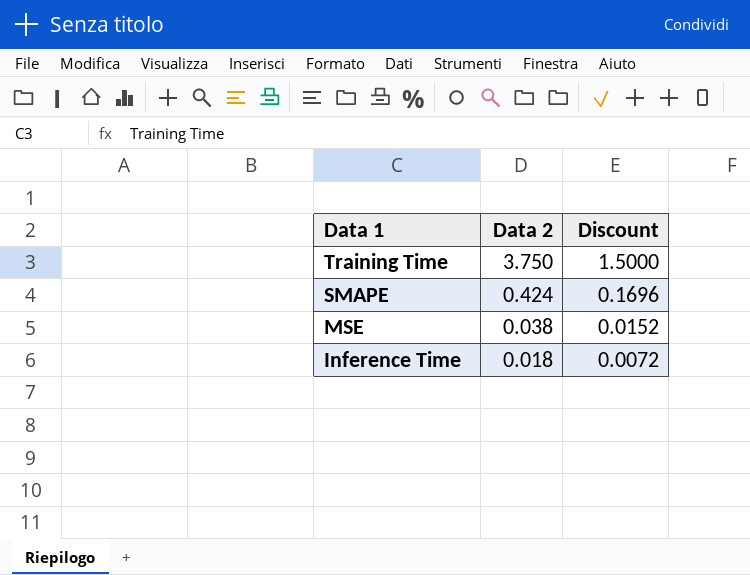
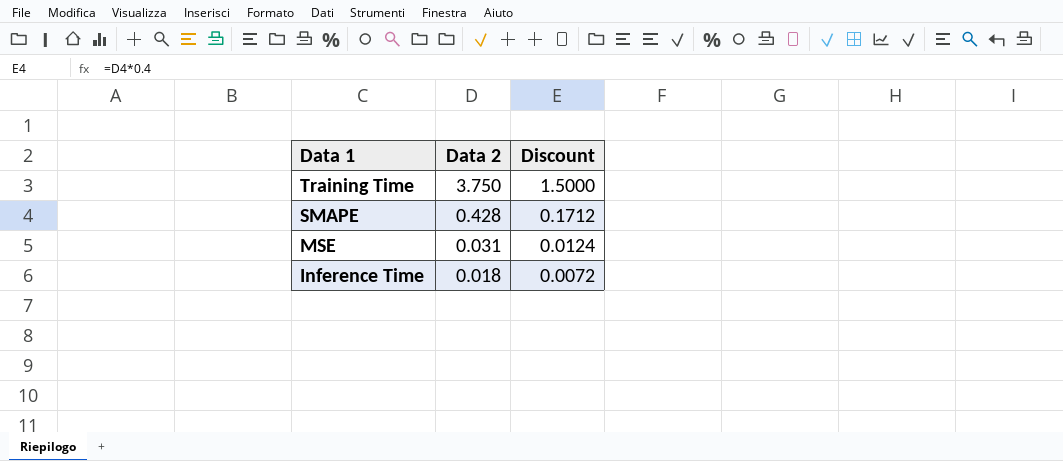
SMAPE | Data 2: 0.424 -> 0.428
SMAPE | Discount: 0.1696 -> 0.1712
MSE | Data 2: 0.038 -> 0.031
MSE | Discount: 0.0152 -> 0.0124

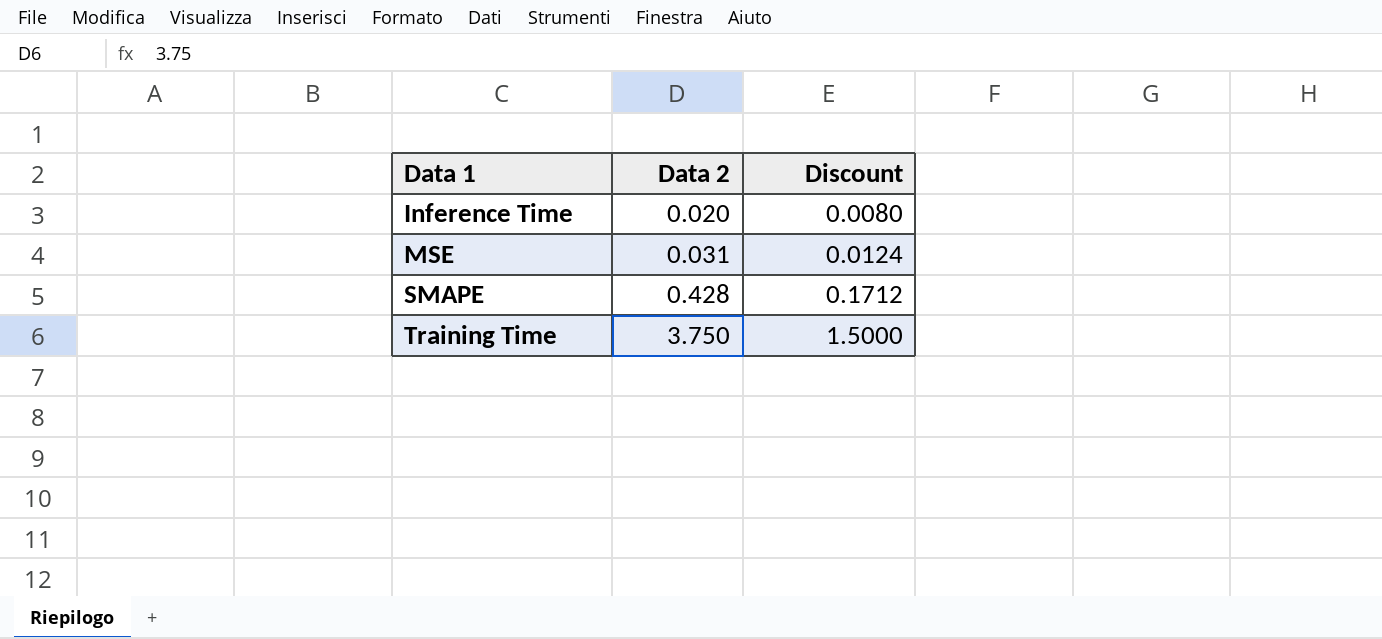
row order: Data 1 descending -> Data 1 ascending
Inference Time | Data 2: 0.018 -> 0.020
Inference Time | Discount: 0.0072 -> 0.0080

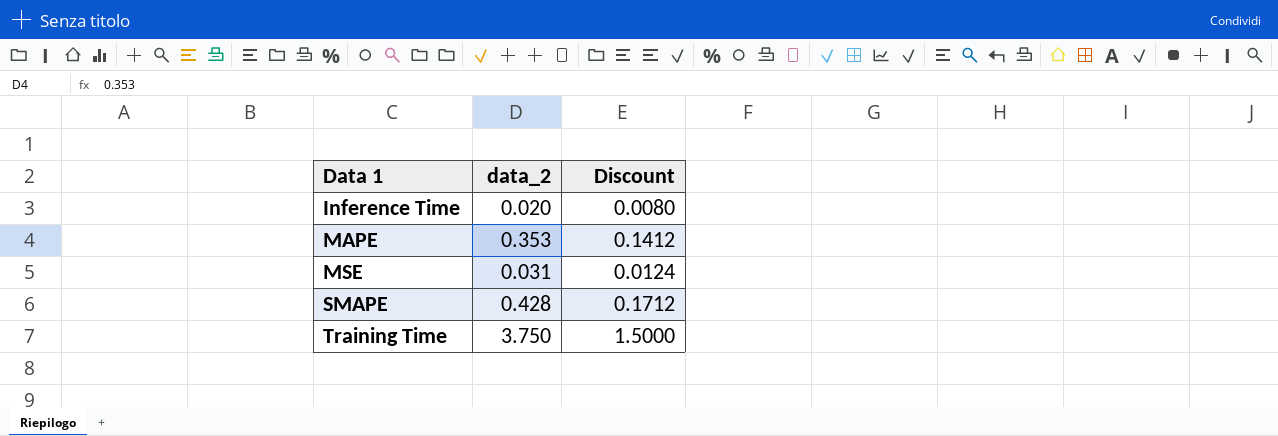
column name: Data 2 -> data_2
row MAPE: none -> 0.353 | 0.1412

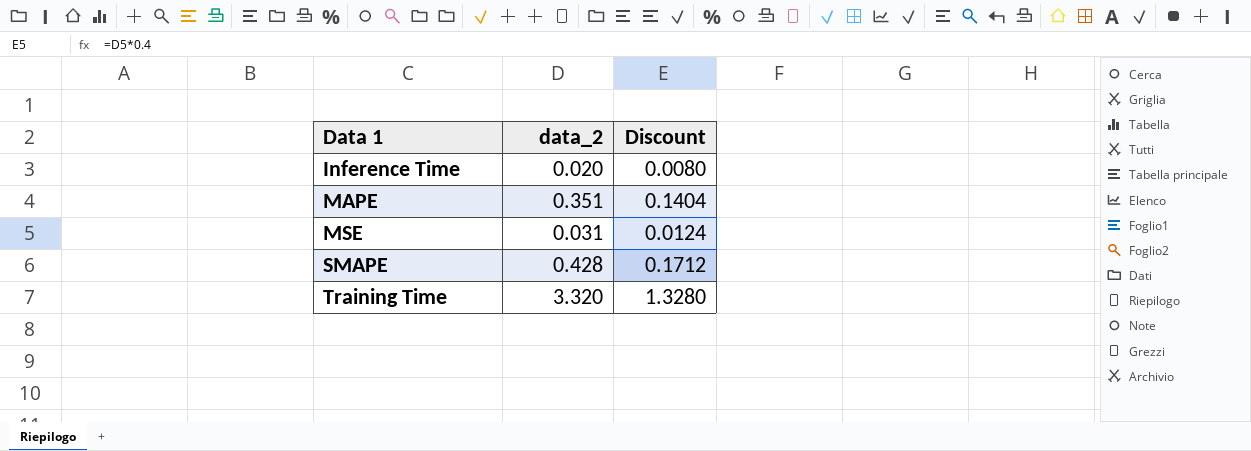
MAPE | data_2: 0.353 -> 0.351
MAPE | Discount: 0.1412 -> 0.1404
Training Time | data_2: 3.750 -> 3.320
Training Time | Discount: 1.5000 -> 1.3280

